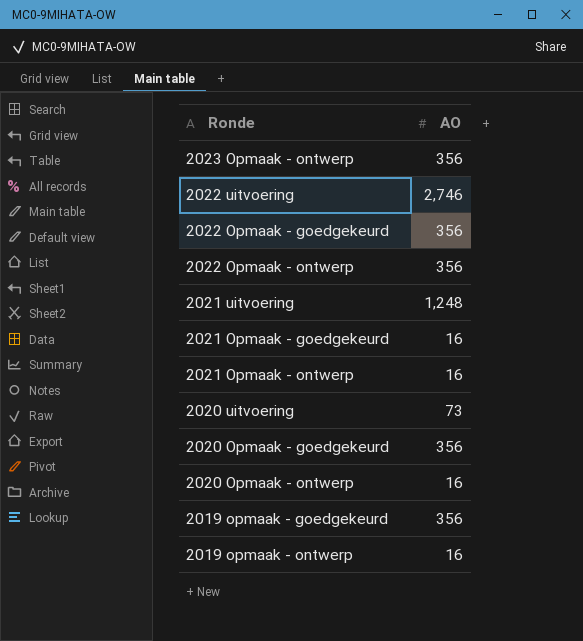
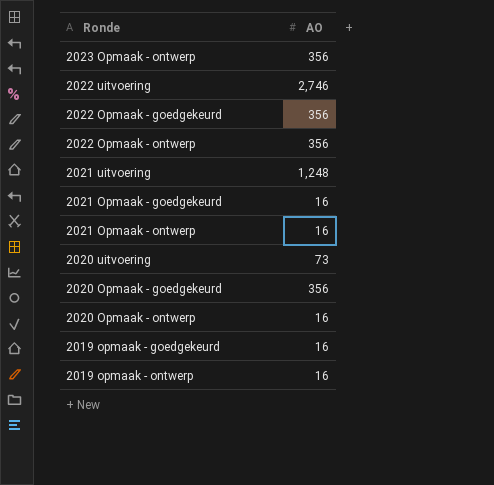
2019 opmaak - goedgekeurd | AO: 356 -> 16

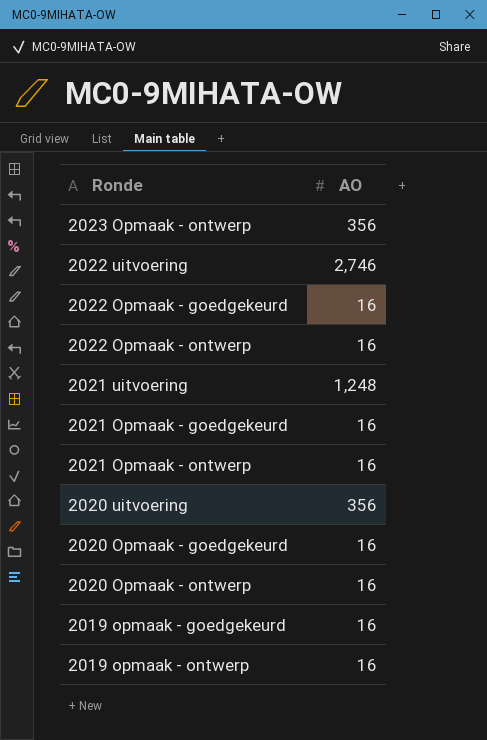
2022 Opmaak - goedgekeurd | AO: 356 -> 16
2022 Opmaak - ontwerp | AO: 356 -> 16
2020 uitvoering | AO: 73 -> 356
2020 Opmaak - goedgekeurd | AO: 356 -> 16

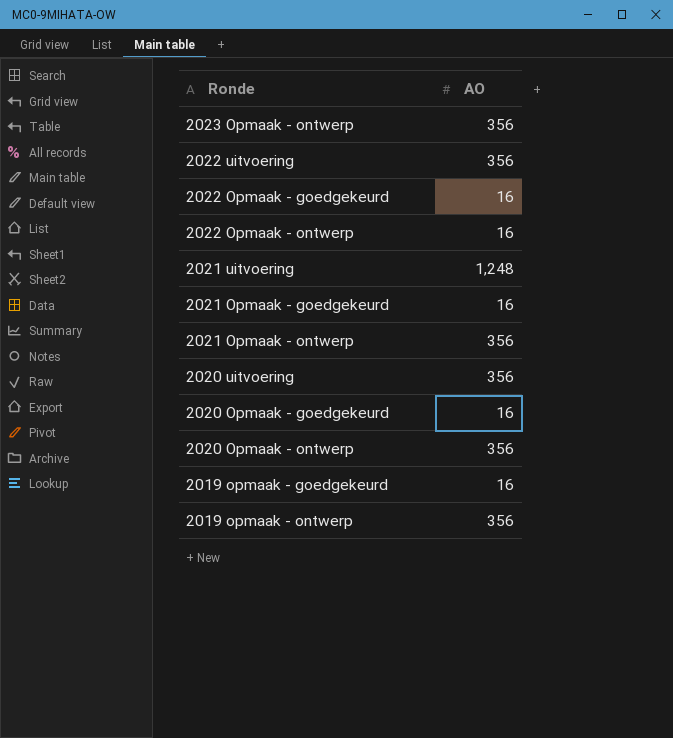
2022 uitvoering | AO: 2,746 -> 356
2021 Opmaak - ontwerp | AO: 16 -> 356
2020 Opmaak - ontwerp | AO: 16 -> 356
2019 opmaak - ontwerp | AO: 16 -> 356

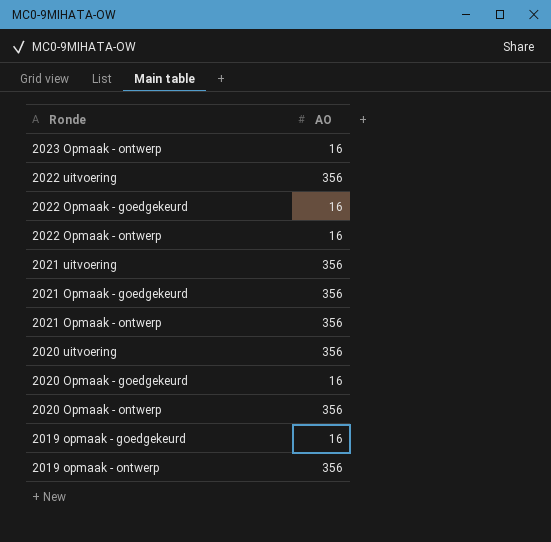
2023 Opmaak - ontwerp | AO: 356 -> 16
2021 uitvoering | AO: 1,248 -> 356
2021 Opmaak - goedgekeurd | AO: 16 -> 356

